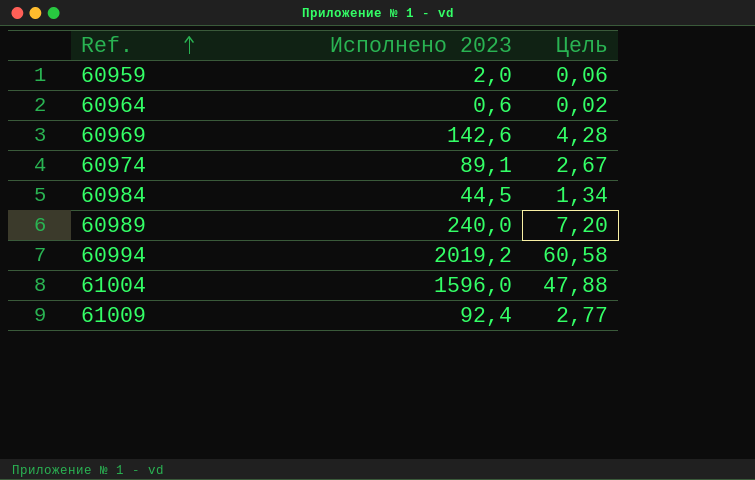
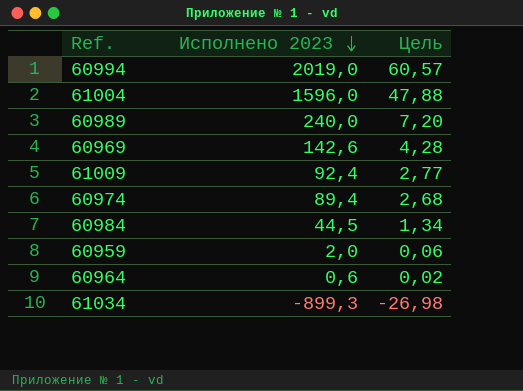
row order: Ref. ascending -> Исполнено 2023 descending
60994 | Исполнено 2023: 2019,2 -> 2019,0
60994 | Цель: 60,58 -> 60,57
60974 | Исполнено 2023: 89,1 -> 89,4
60974 | Цель: 2,67 -> 2,68
row 61034: none -> -899,3 | -26,98

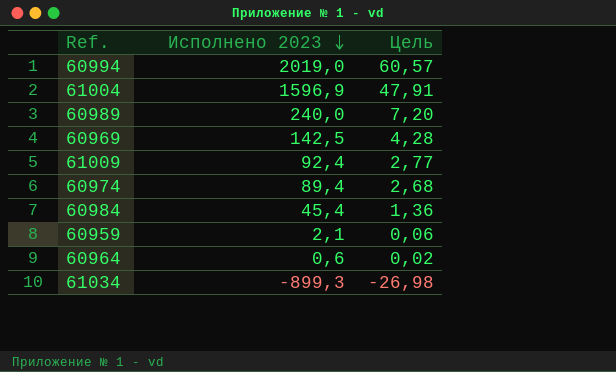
61004 | Исполнено 2023: 1596,0 -> 1596,9
61004 | Цель: 47,88 -> 47,91
60969 | Исполнено 2023: 142,6 -> 142,5
60984 | Исполнено 2023: 44,5 -> 45,4
60984 | Цель: 1,34 -> 1,36
60959 | Исполнено 2023: 2,0 -> 2,1

